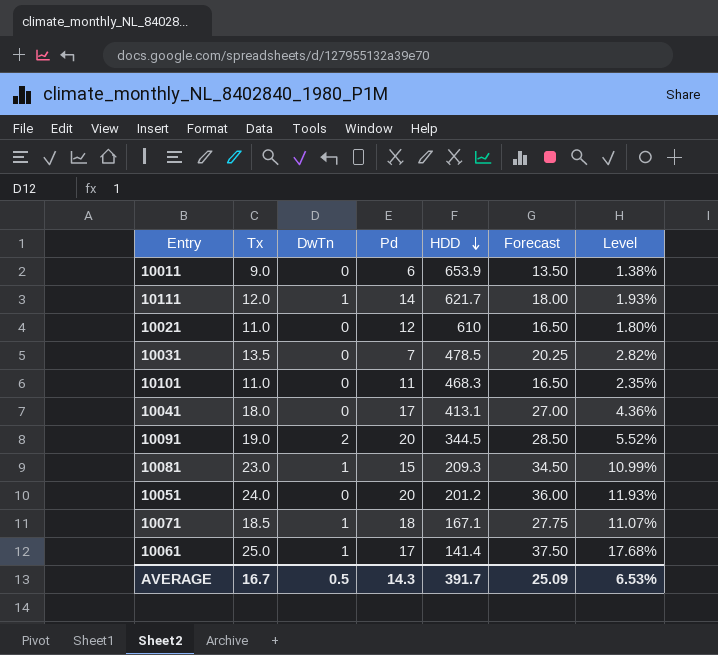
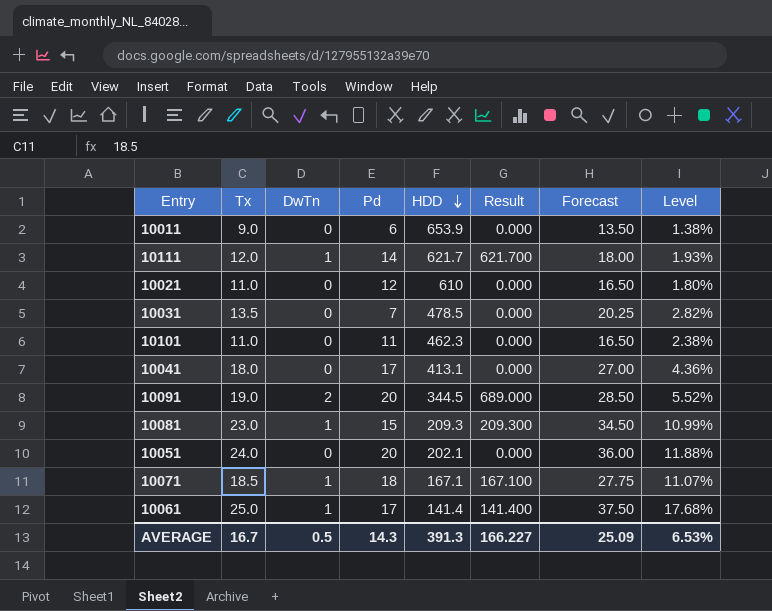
column Result | formula: none -> [DwTn] * [HDD]
10101 | HDD: 468.3 -> 462.3
10101 | Level: 2.35% -> 2.38%
10051 | HDD: 201.2 -> 202.1
10051 | Level: 11.93% -> 11.88%
AVERAGE | HDD: 391.7 -> 391.3

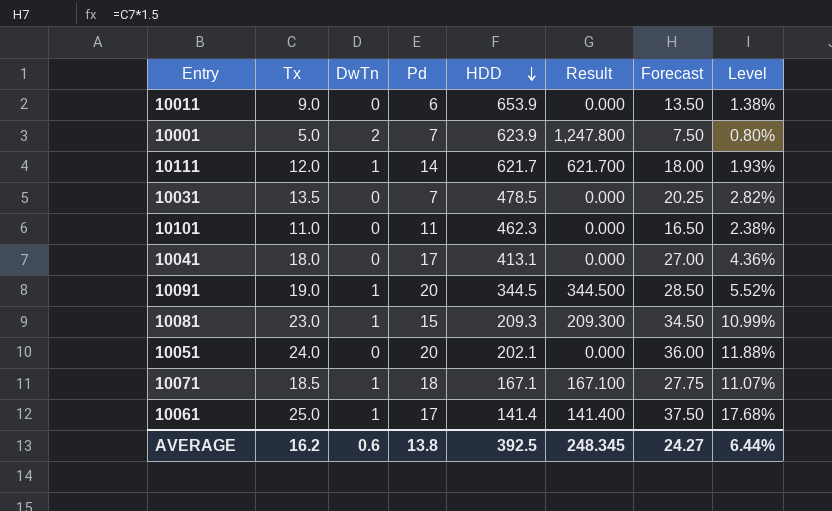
row 10021: 11.0 | 0 | 12 | 610 | 0.000 | 16.50 | 1.80% -> none
row 10001: none -> 5.0 | 2 | 7 | 623.9 | 1,247.800 | 7.50 | 0.80%
10091 | DwTn: 2 -> 1
10091 | Result: 689.000 -> 344.500
AVERAGE | Tx: 16.7 -> 16.2
AVERAGE | DwTn: 0.5 -> 0.6
AVERAGE | Pd: 14.3 -> 13.8
AVERAGE | HDD: 391.3 -> 392.5
AVERAGE | Result: 166.227 -> 248.345
AVERAGE | Forecast: 25.09 -> 24.27
AVERAGE | Level: 6.53% -> 6.44%

